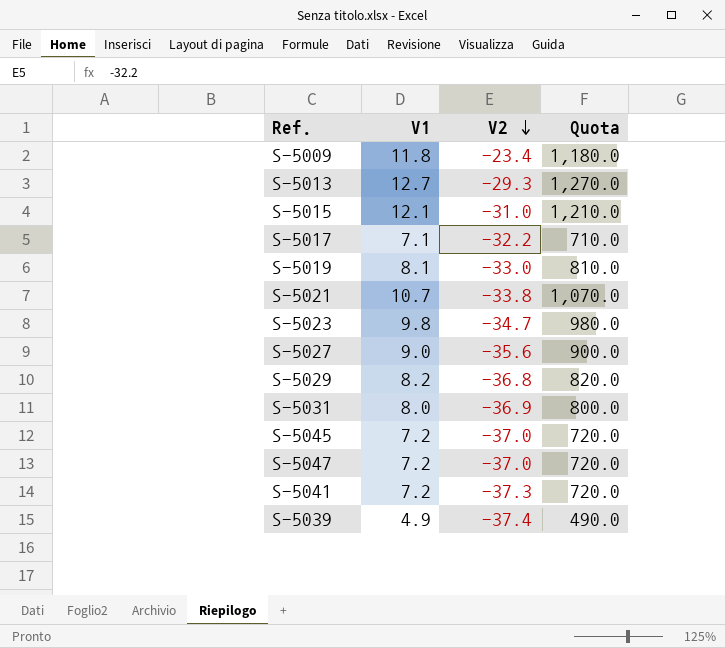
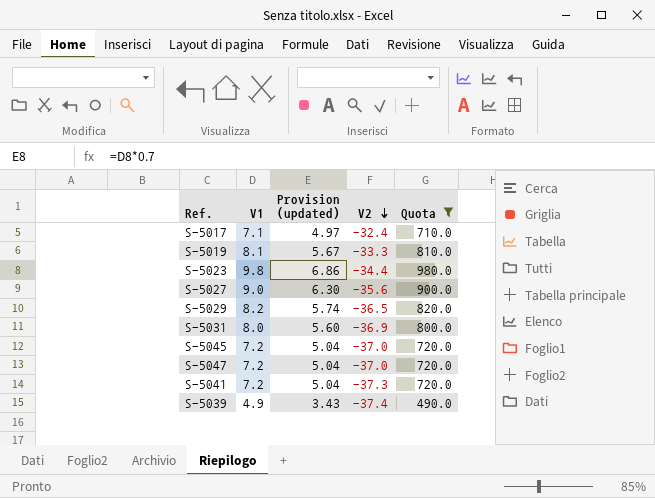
filter: none -> Quota <= 980.0
column Provision (updated) | formula: none -> [V1] * 0.7
S-5017 | V2: -32.2 -> -32.4
S-5019 | V2: -33.0 -> -33.3
S-5023 | V2: -34.7 -> -34.4
S-5029 | V2: -36.8 -> -36.5

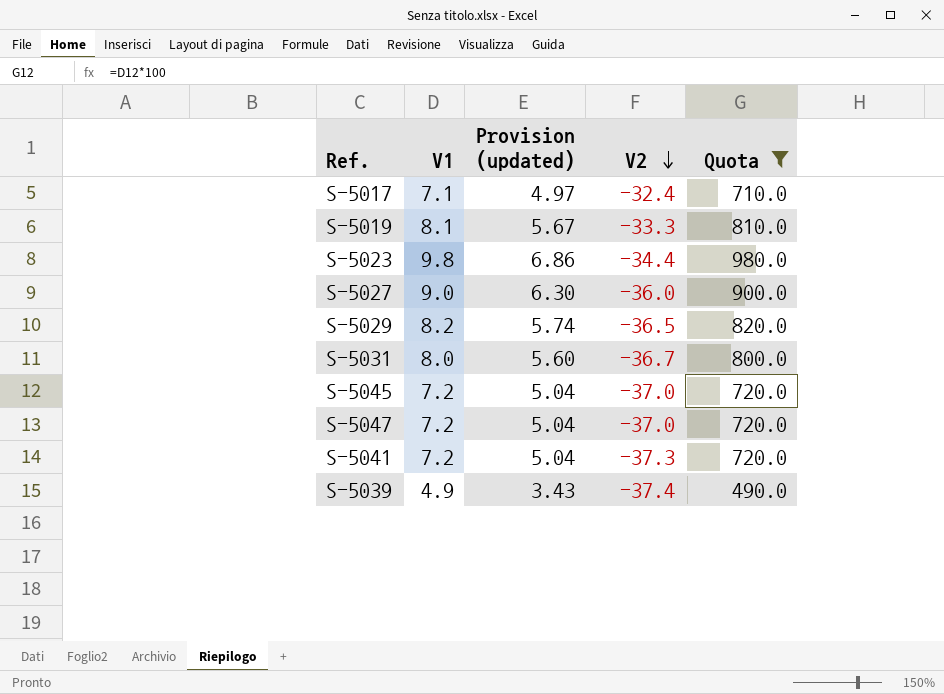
S-5027 | V2: -35.6 -> -36.0
S-5031 | V2: -36.9 -> -36.7

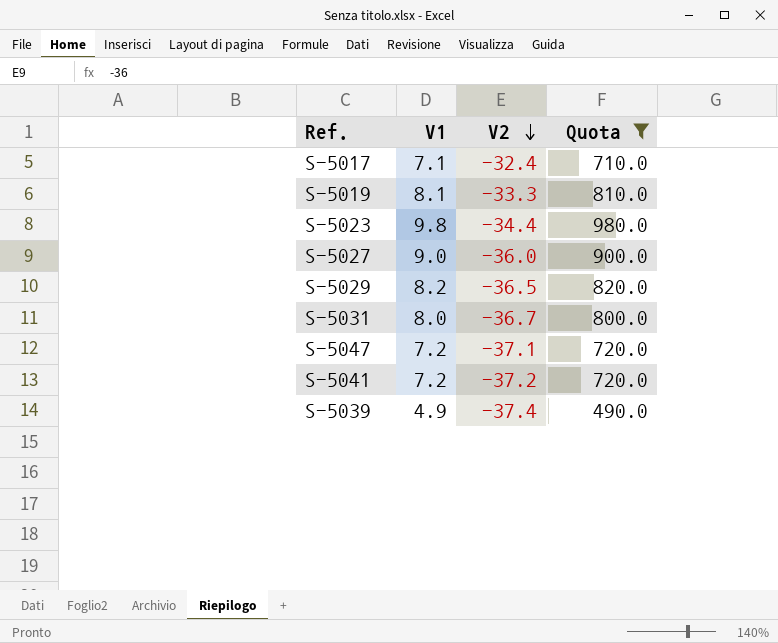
column Provision (updated) | formula: [V1] * 0.7 -> none
row S-5045: 7.2 | 5.04 | -37.0 | 720.0 -> none
S-5047 | V2: -37.0 -> -37.1
S-5041 | V2: -37.3 -> -37.2

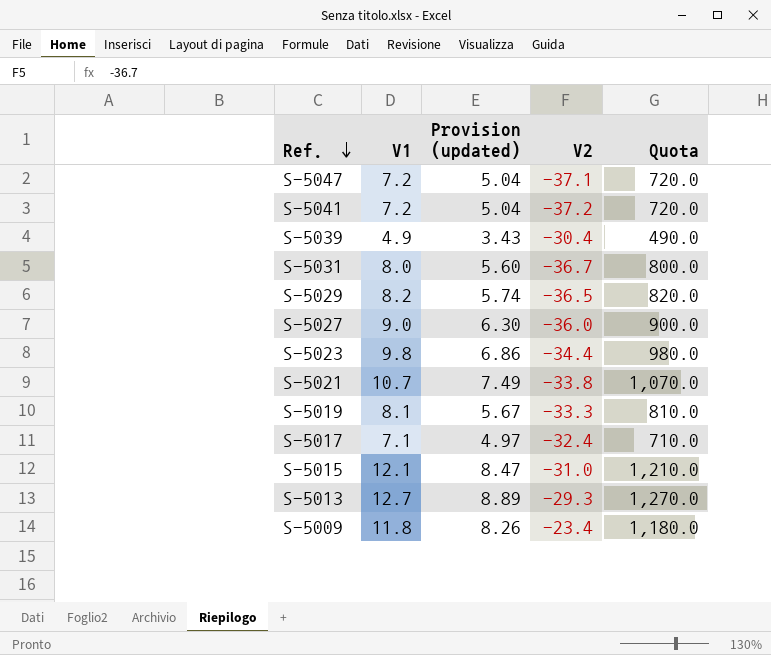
filter: Quota <= 980.0 -> none
row order: V2 descending -> Ref. descending
column Provision (updated) | formula: none -> [V1] * 0.7
S-5039 | V2: -37.4 -> -30.4

